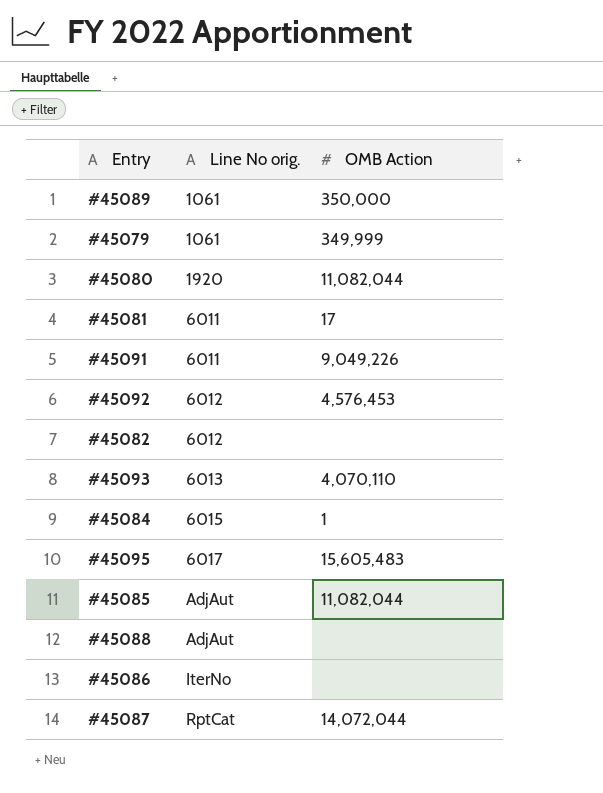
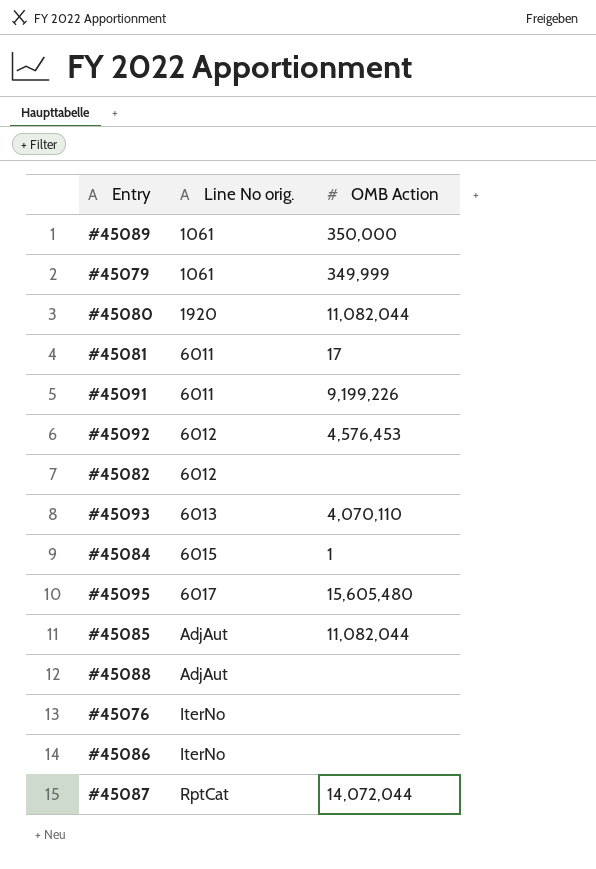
#45091 | OMB Action: 9,049,226 -> 9,199,226
#45095 | OMB Action: 15,605,483 -> 15,605,480
row #45076: none -> IterNo | none

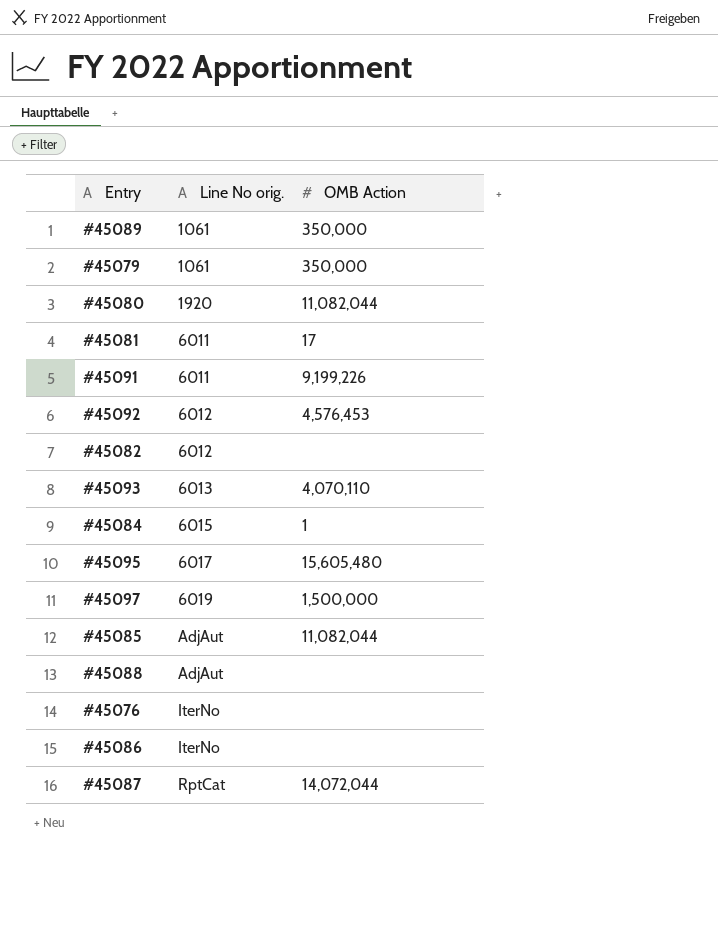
#45079 | OMB Action: 349,999 -> 350,000
row #45097: none -> 6019 | 1,500,000

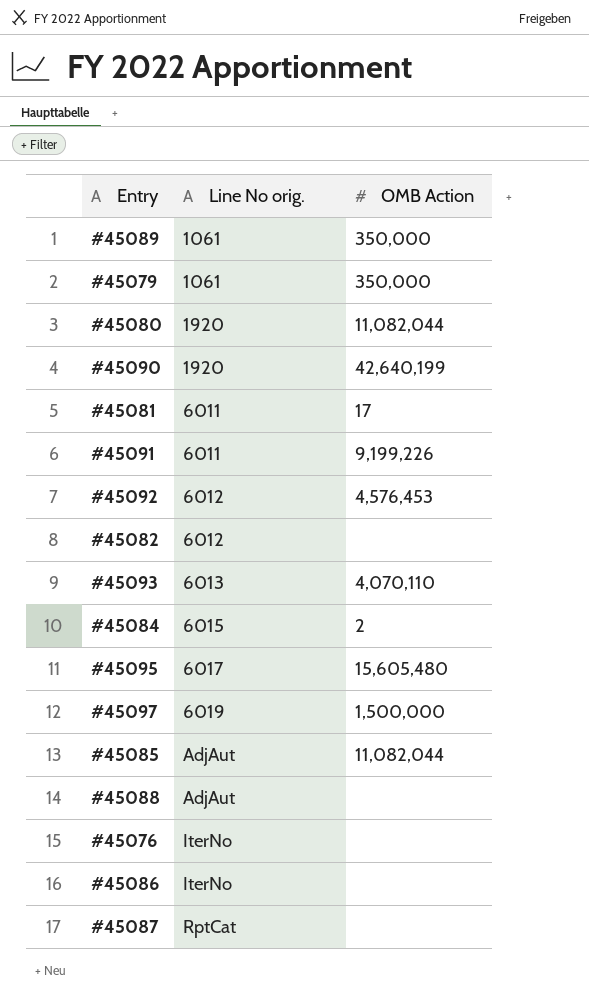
row #45090: none -> 1920 | 42,640,199
#45084 | OMB Action: 1 -> 2
#45087 | OMB Action: 14,072,044 -> none

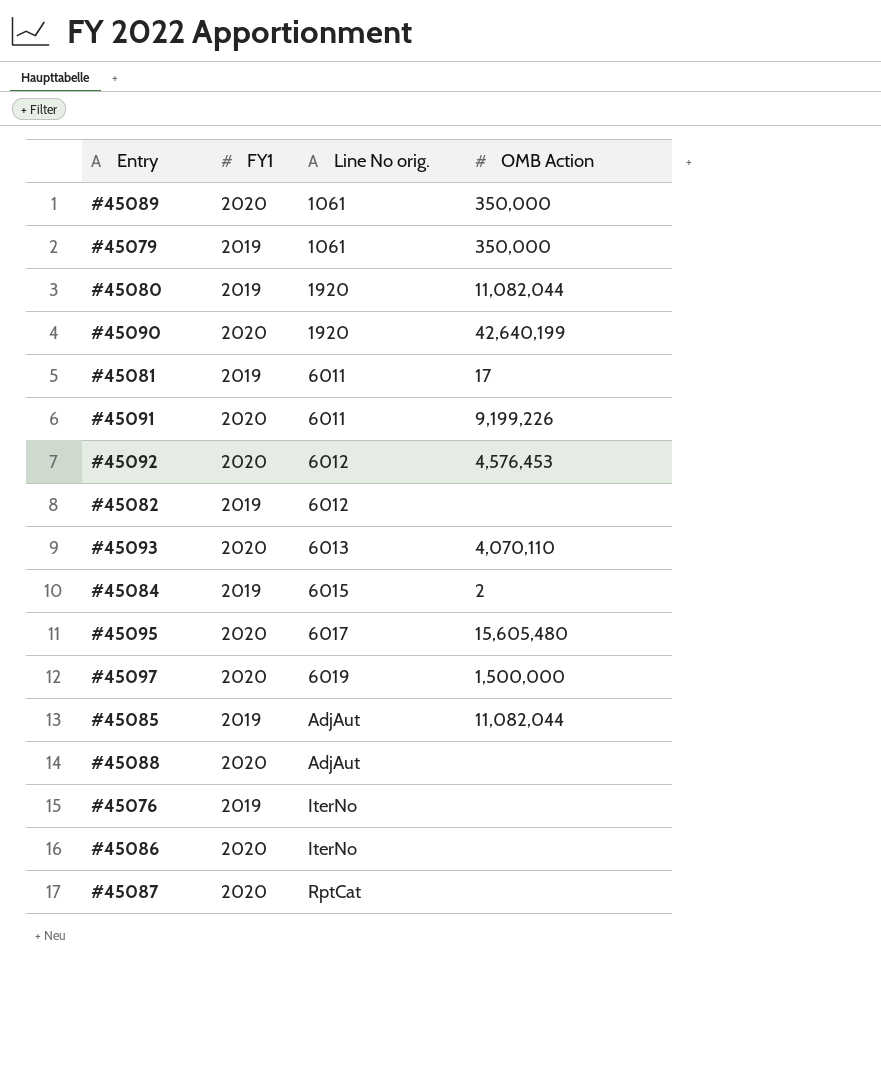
column FY1 | position: none -> 2

